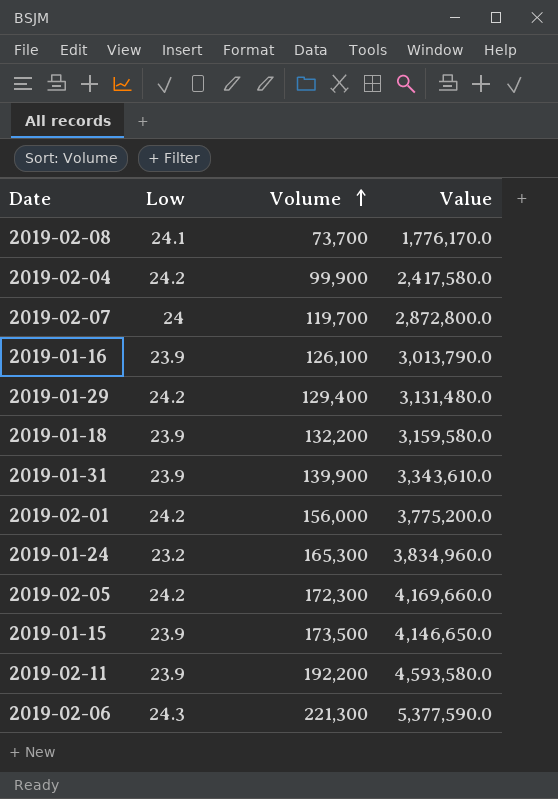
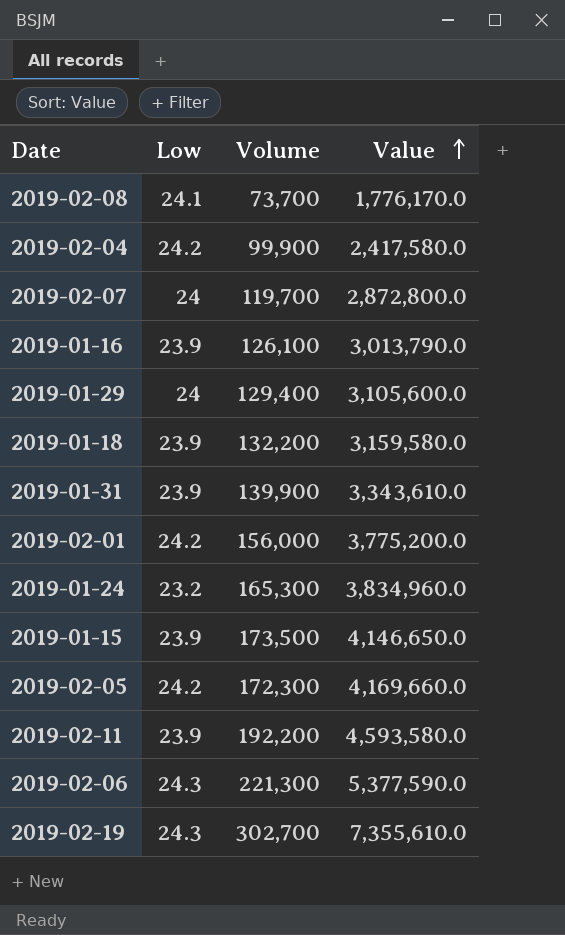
row order: Volume ascending -> Value ascending
2019-01-29 | Low: 24.2 -> 24
2019-01-29 | Value: 3,131,480.0 -> 3,105,600.0
row 2019-02-19: none -> 24.3 | 302,700 | 7,355,610.0

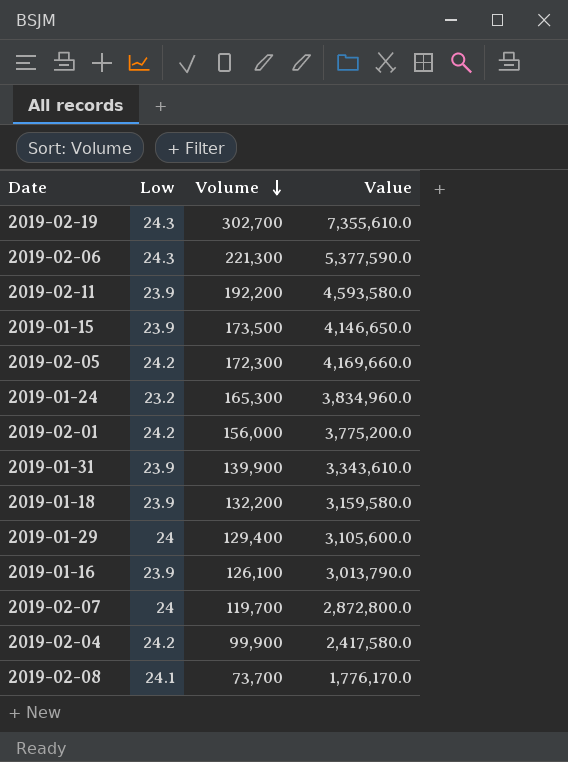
row order: Value ascending -> Volume descending

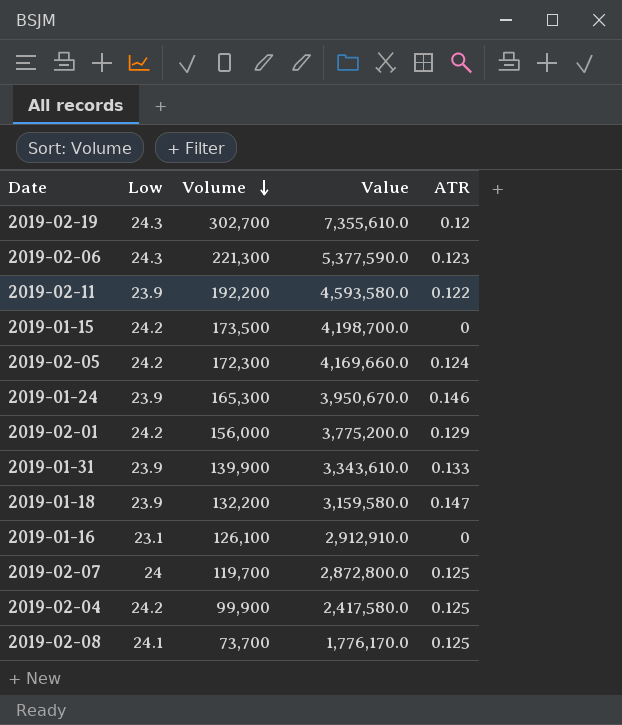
column ATR | position: none -> 5
row 2019-01-29: 24 | 129,400 | 3,105,600.0 -> none
2019-01-15 | Low: 23.9 -> 24.2
2019-01-15 | Value: 4,146,650.0 -> 4,198,700.0
2019-01-24 | Low: 23.2 -> 23.9
2019-01-24 | Value: 3,834,960.0 -> 3,950,670.0
2019-01-16 | Low: 23.9 -> 23.1
2019-01-16 | Value: 3,013,790.0 -> 2,912,910.0

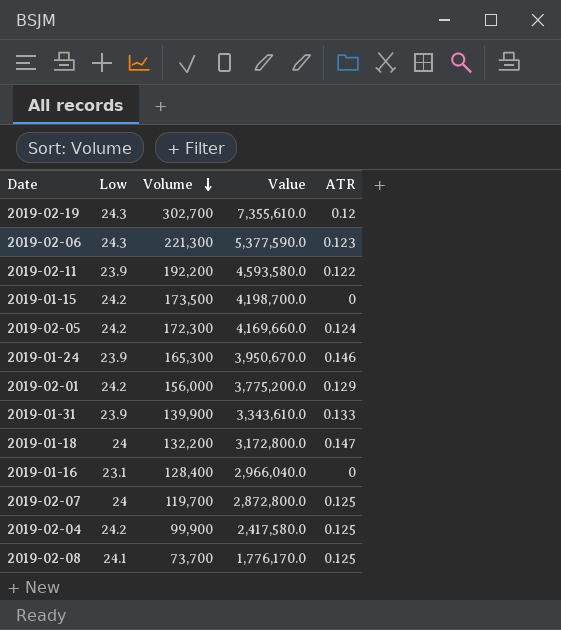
2019-01-18 | Low: 23.9 -> 24
2019-01-18 | Value: 3,159,580.0 -> 3,172,800.0
2019-01-16 | Volume: 126,100 -> 128,400
2019-01-16 | Value: 2,912,910.0 -> 2,966,040.0

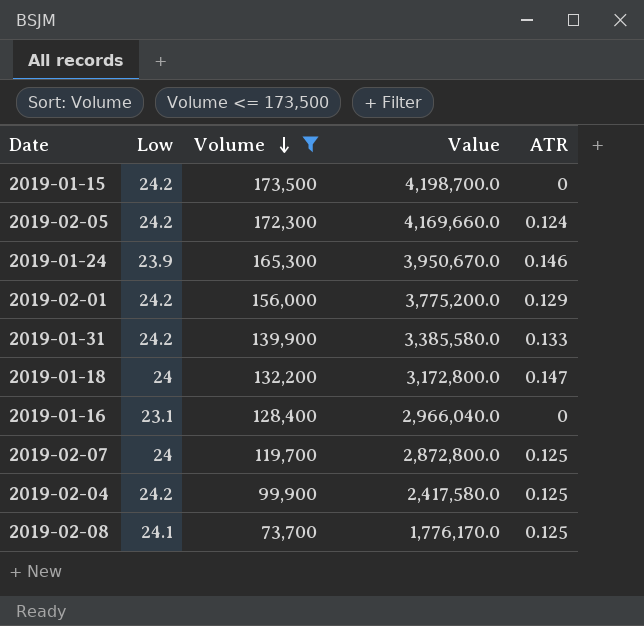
filter: none -> Volume <= 173,500
2019-01-31 | Low: 23.9 -> 24.2
2019-01-31 | Value: 3,343,610.0 -> 3,385,580.0

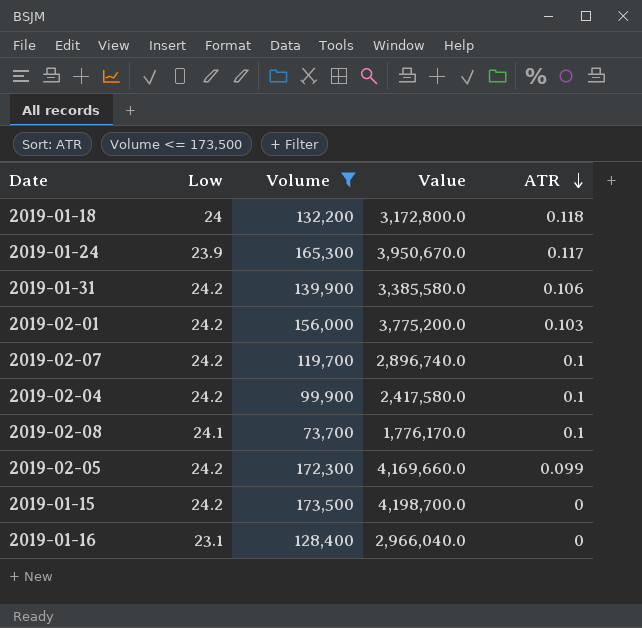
row order: Volume descending -> ATR descending
2019-01-18 | ATR: 0.147 -> 0.118
2019-01-24 | ATR: 0.146 -> 0.117
2019-01-31 | ATR: 0.133 -> 0.106
2019-02-01 | ATR: 0.129 -> 0.103
2019-02-07 | Low: 24 -> 24.2
2019-02-07 | Value: 2,872,800.0 -> 2,896,740.0
2019-02-07 | ATR: 0.125 -> 0.1
2019-02-04 | ATR: 0.125 -> 0.1
2019-02-08 | ATR: 0.125 -> 0.1
2019-02-05 | ATR: 0.124 -> 0.099

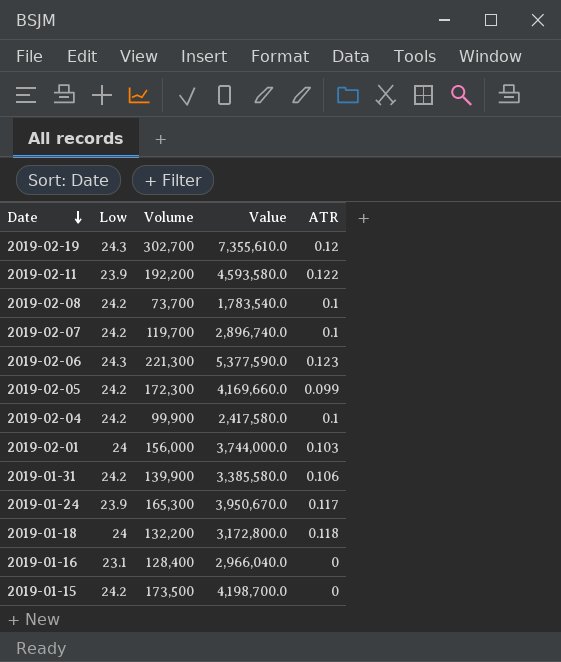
filter: Volume <= 173,500 -> none
row order: ATR descending -> Date descending
2019-02-08 | Low: 24.1 -> 24.2
2019-02-08 | Value: 1,776,170.0 -> 1,783,540.0
2019-02-01 | Low: 24.2 -> 24
2019-02-01 | Value: 3,775,200.0 -> 3,744,000.0

